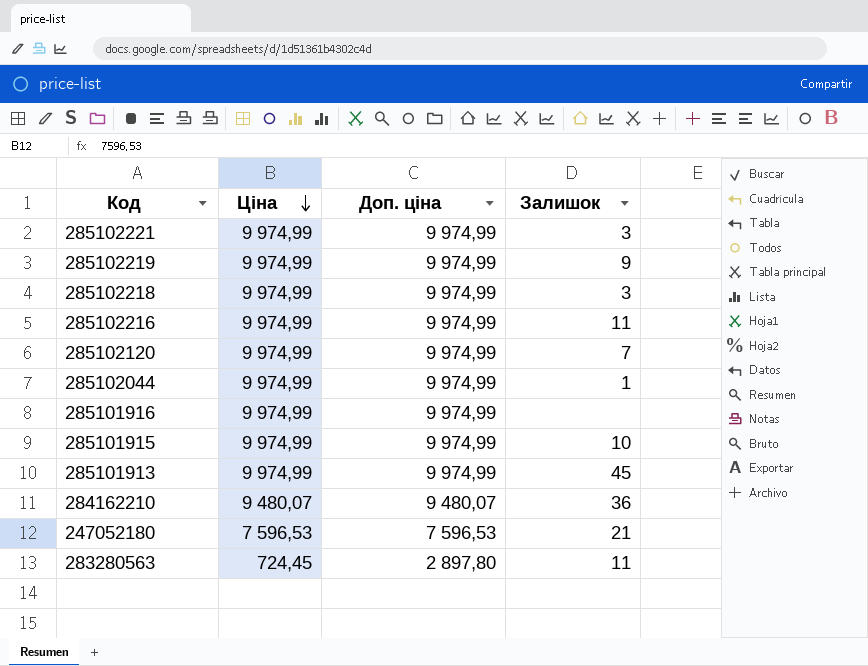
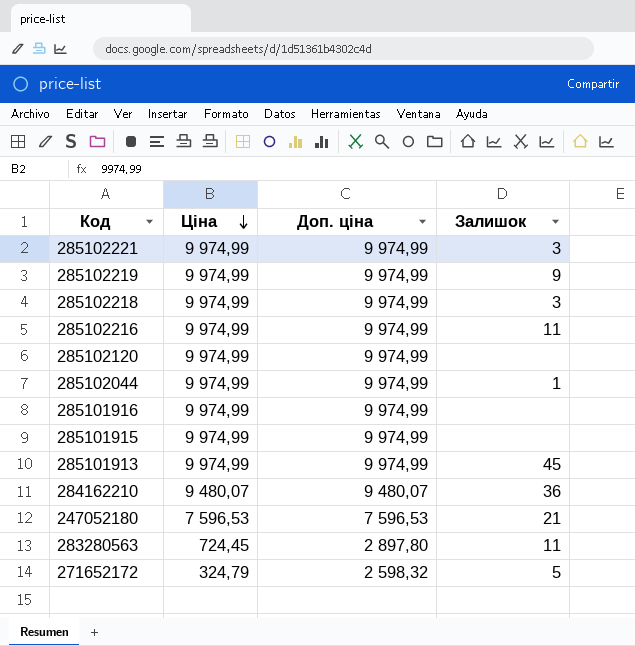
285102120 | Залишок: 7 -> none
285101915 | Залишок: 10 -> none
row 271652172: none -> 324,79 | 2 598,32 | 5

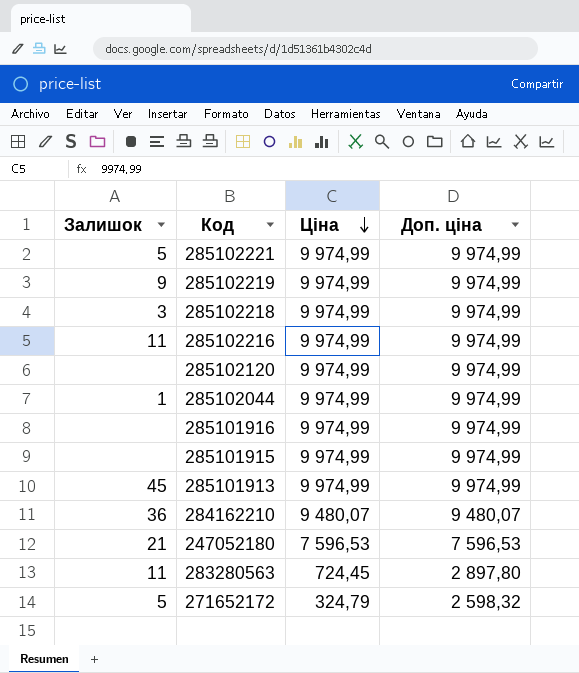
column Залишок | position: 4 -> 1
285102221 | Залишок: 3 -> 5

